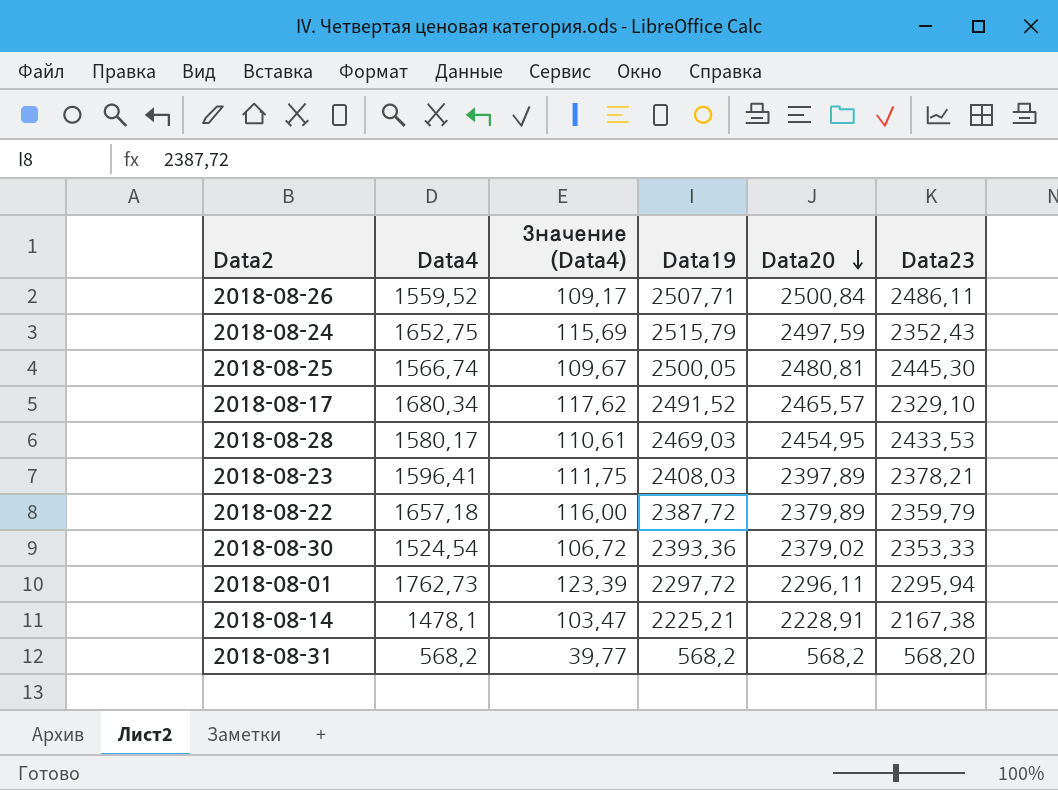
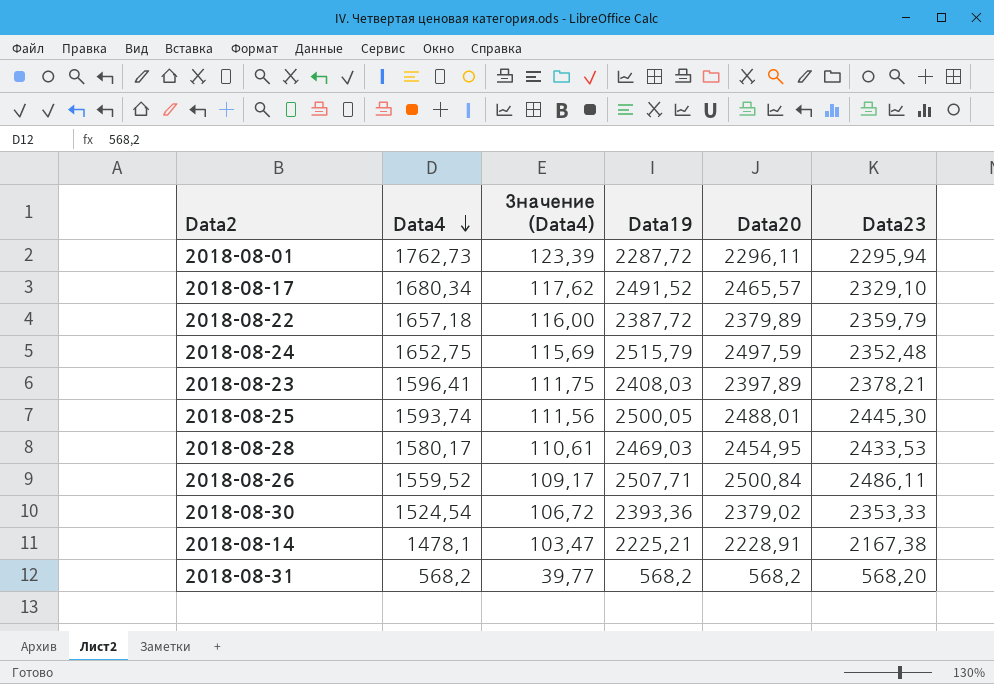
row order: Data20 descending -> Data4 descending
2018-08-01 | Data19: 2297,72 -> 2287,72
2018-08-24 | Data23: 2352,43 -> 2352,48
2018-08-25 | Data4: 1566,74 -> 1593,74
2018-08-25 | Значение (Data4): 109,67 -> 111,56
2018-08-25 | Data20: 2480,81 -> 2488,01

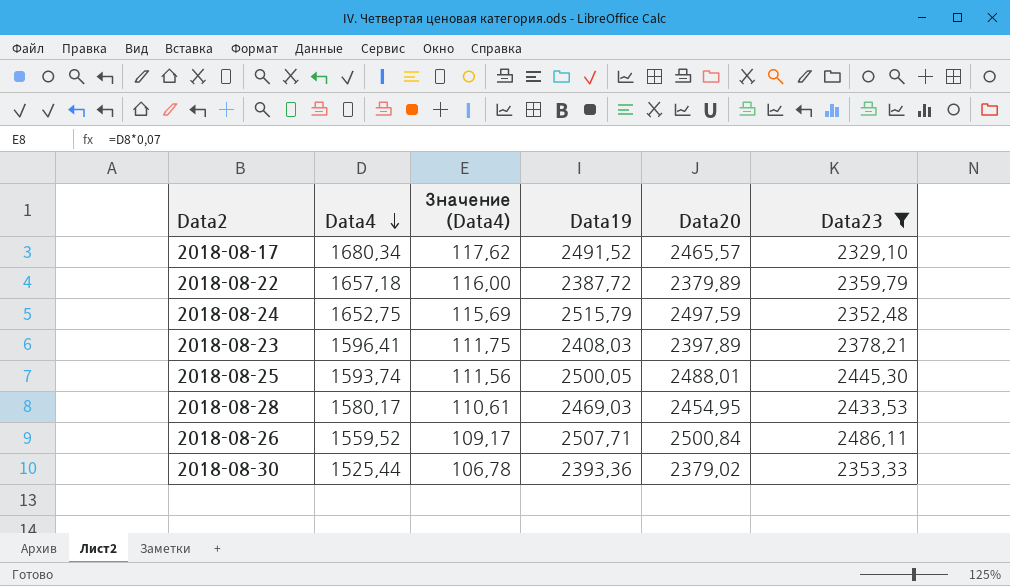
filter: none -> Data23 >= 2329,10
2018-08-30 | Data4: 1524,54 -> 1525,44
2018-08-30 | Значение (Data4): 106,72 -> 106,78

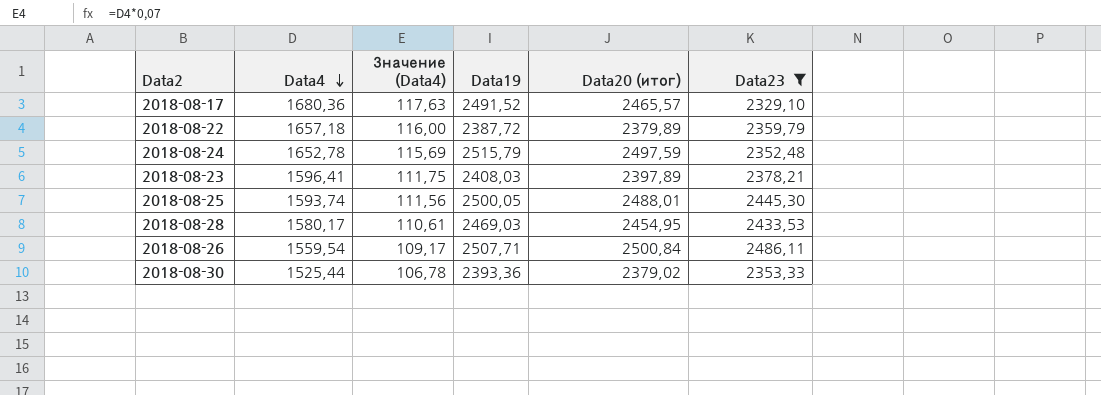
column name: Data20 -> Data20 (итог)
2018-08-17 | Data4: 1680,34 -> 1680,36
2018-08-17 | Значение (Data4): 117,62 -> 117,63
2018-08-24 | Data4: 1652,75 -> 1652,78
2018-08-26 | Data4: 1559,52 -> 1559,54

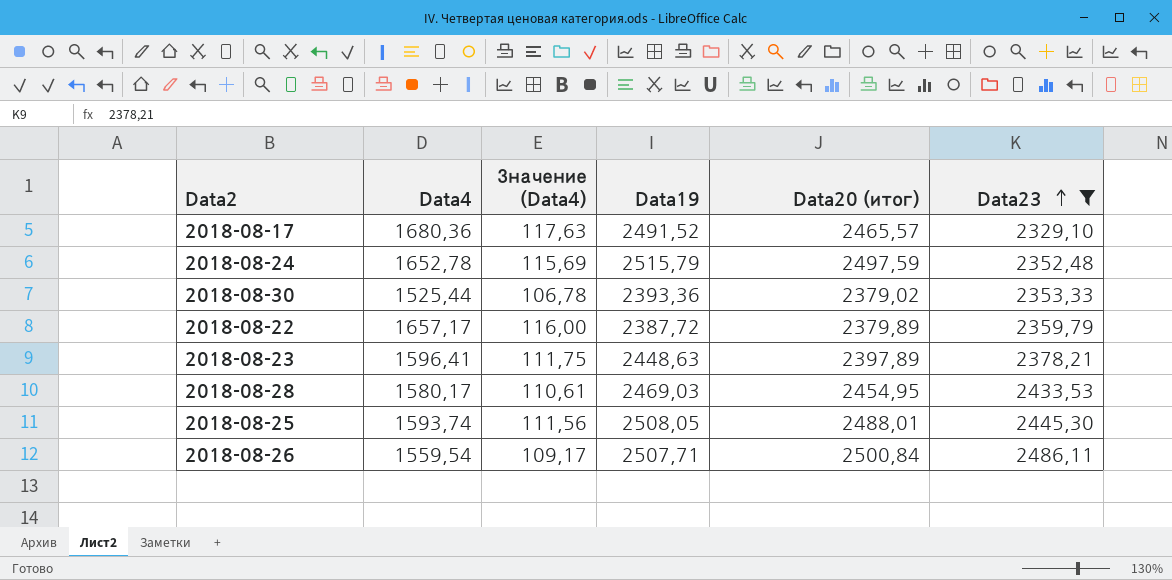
row order: Data4 descending -> Data23 ascending
2018-08-22 | Data4: 1657,18 -> 1657,17
2018-08-23 | Data19: 2408,03 -> 2448,63
2018-08-25 | Data19: 2500,05 -> 2508,05

